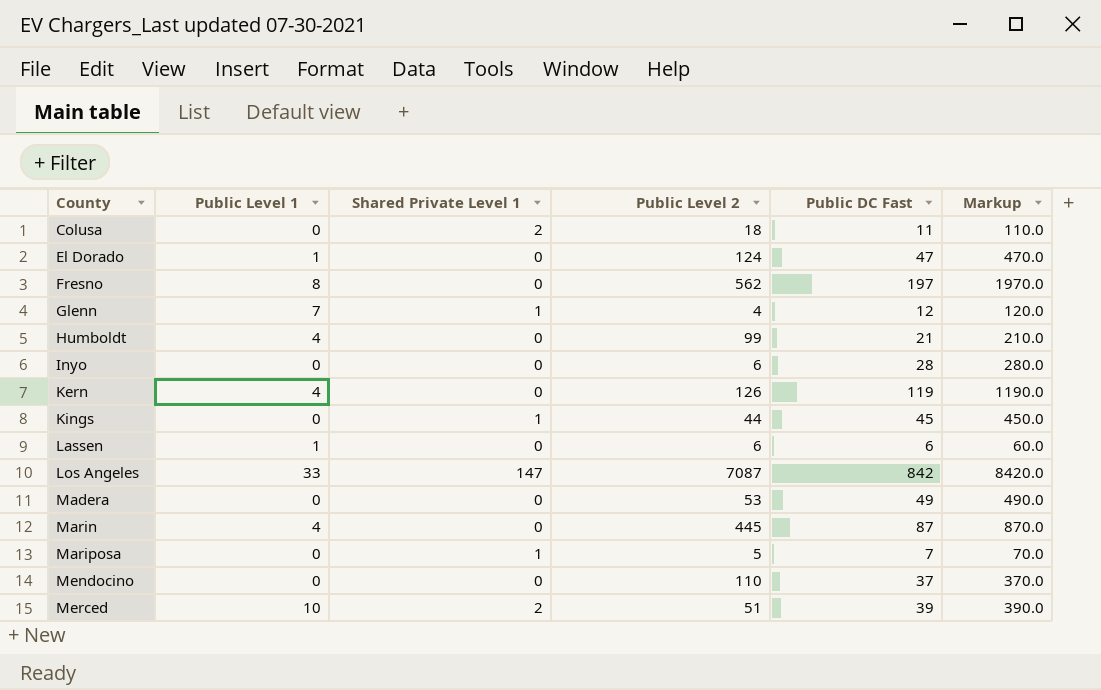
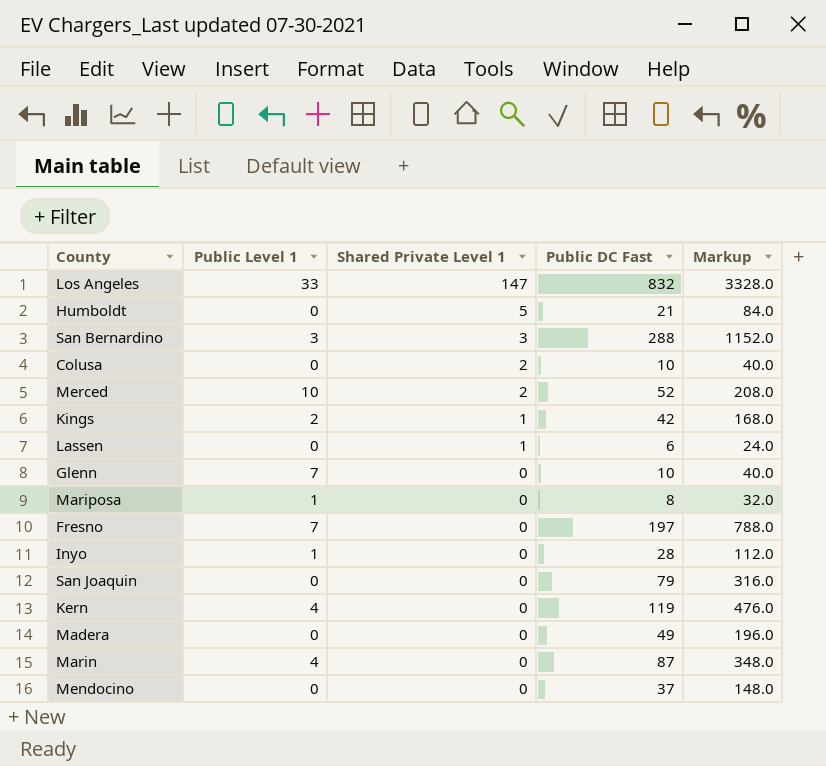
row order: County ascending -> Shared Private Level 1 descending
column Public Level 2 | position: 4 -> none
column Markup | formula: [Public DC Fast] * 10 -> [Public DC Fast] * 4
row El Dorado: 1 | 0 | 124 | 47 | 470.0 -> none
Los Angeles | Public DC Fast: 842 -> 832
Humboldt | Public Level 1: 4 -> 0
Humboldt | Shared Private Level 1: 0 -> 5
row San Bernardino: none -> 3 | 3 | 288 | 1152.0
Colusa | Public DC Fast: 11 -> 10
Merced | Public DC Fast: 39 -> 52
Kings | Public Level 1: 0 -> 2
Kings | Public DC Fast: 45 -> 42
Lassen | Public Level 1: 1 -> 0
Lassen | Shared Private Level 1: 0 -> 1
Glenn | Shared Private Level 1: 1 -> 0
Glenn | Public DC Fast: 12 -> 10
Mariposa | Public Level 1: 0 -> 1
Mariposa | Shared Private Level 1: 1 -> 0
Mariposa | Public DC Fast: 7 -> 8
Fresno | Public Level 1: 8 -> 7
Inyo | Public Level 1: 0 -> 1
row San Joaquin: none -> 0 | 0 | 79 | 316.0

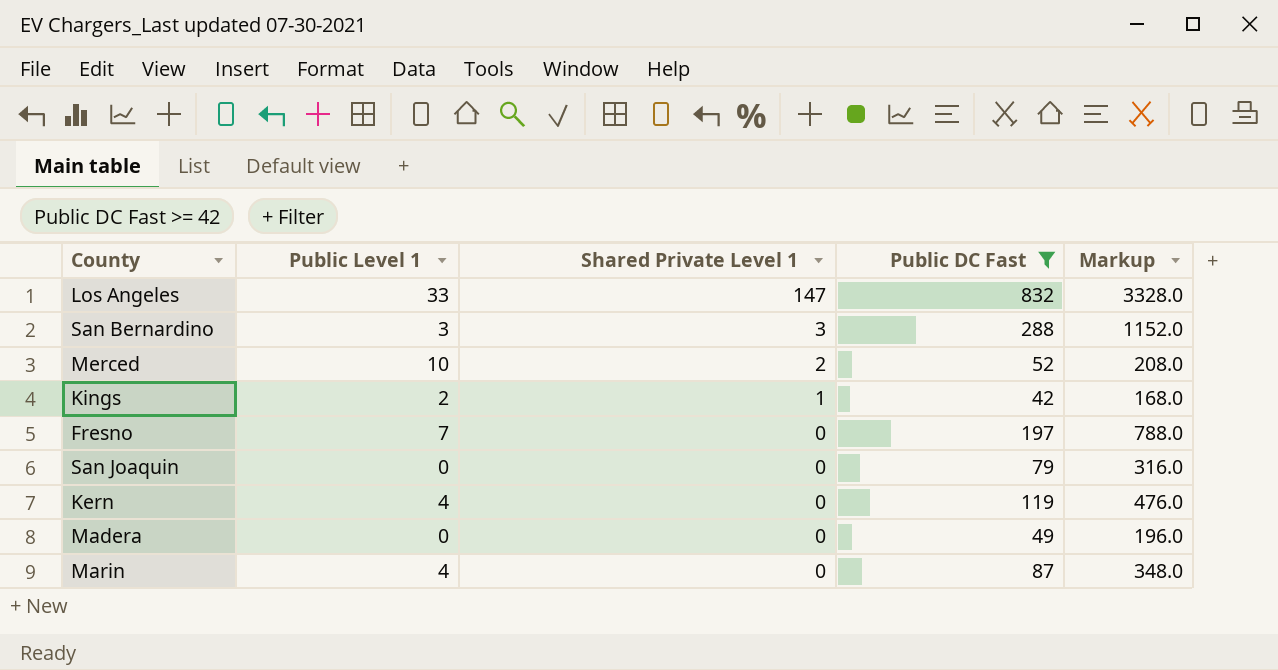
filter: none -> Public DC Fast >= 42

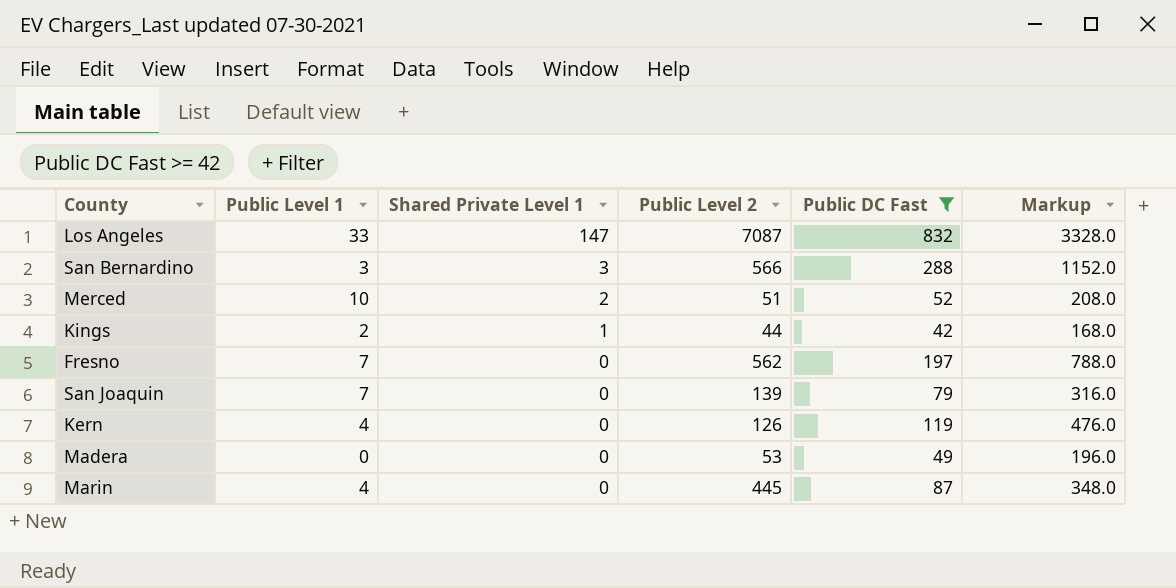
column Public Level 2 | position: none -> 4
San Joaquin | Public Level 1: 0 -> 7

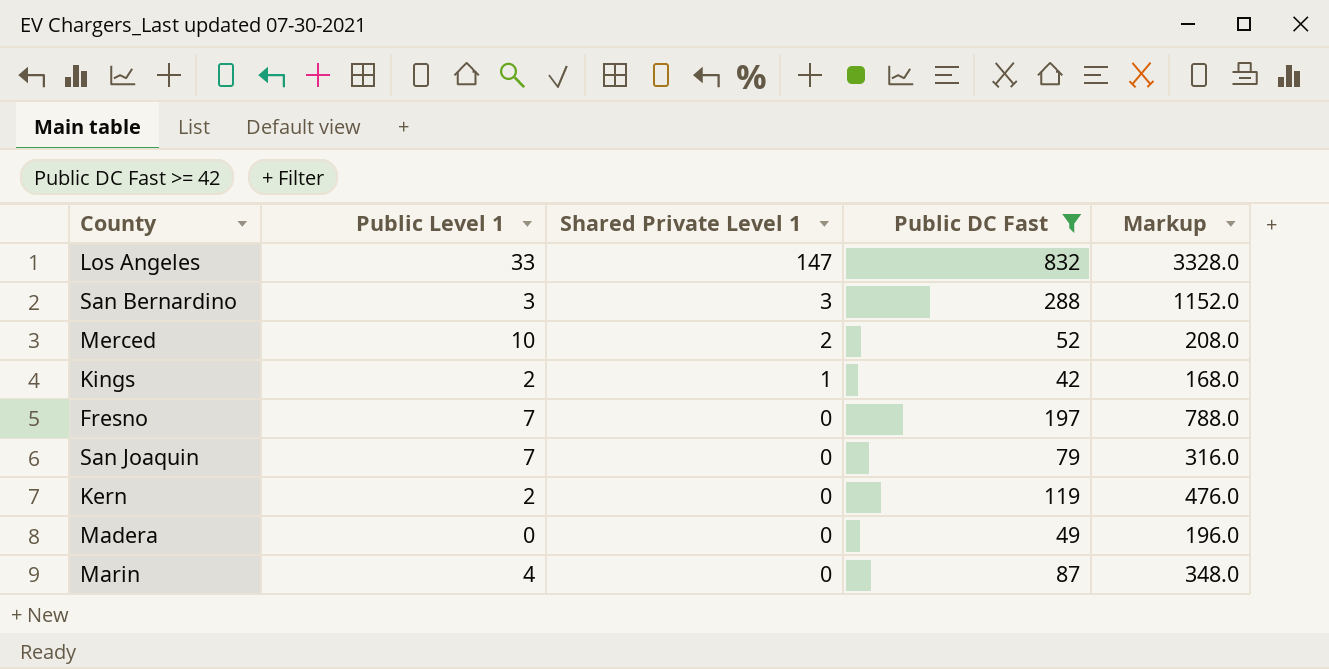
column Public Level 2 | position: 4 -> none
Kern | Public Level 1: 4 -> 2

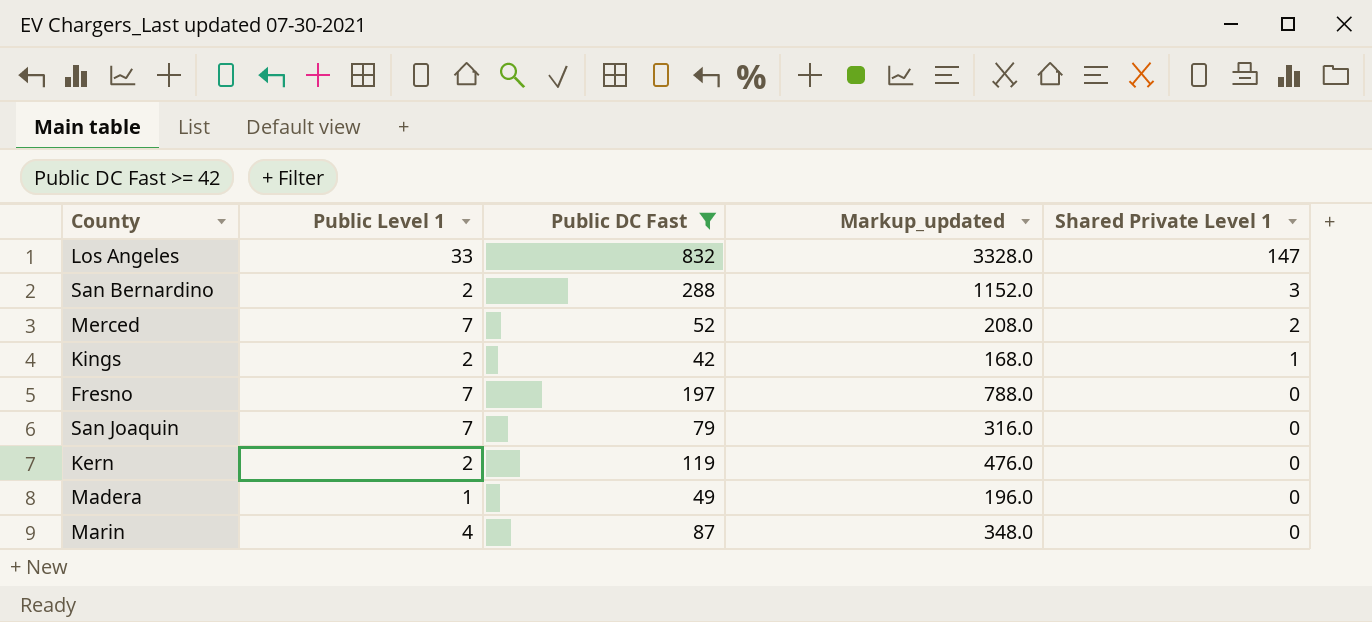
column name: Markup -> Markup_updated
column Shared Private Level 1 | position: 3 -> 5
San Bernardino | Public Level 1: 3 -> 2
Merced | Public Level 1: 10 -> 7
Madera | Public Level 1: 0 -> 1

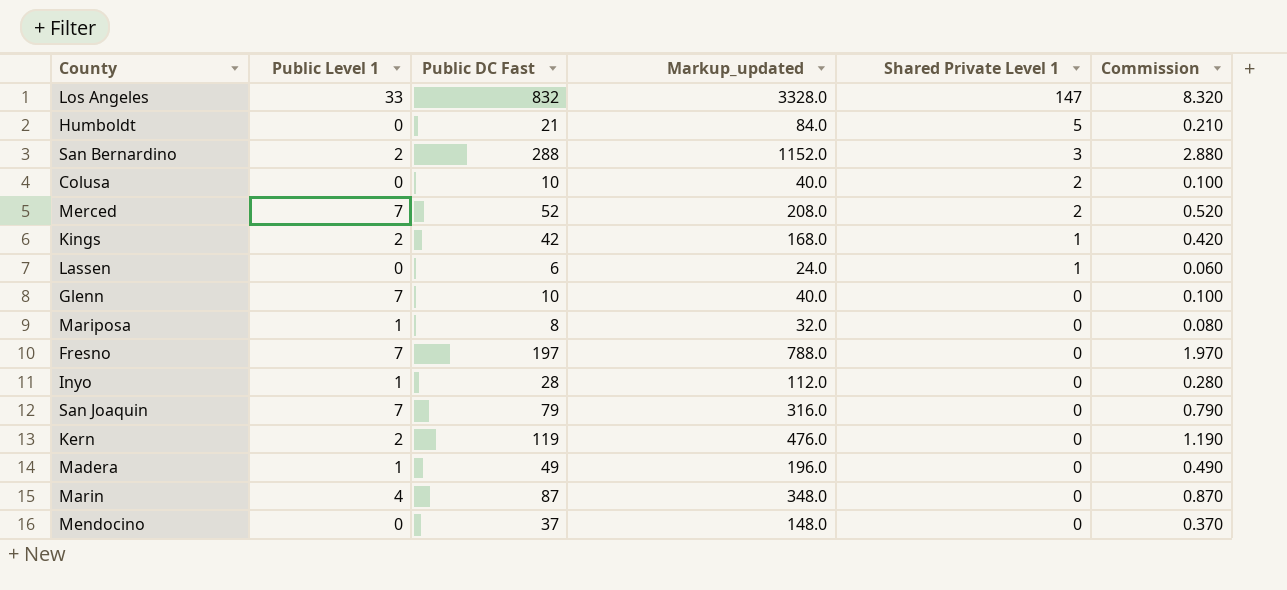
filter: Public DC Fast >= 42 -> none
column Commission | formula: none -> [Public DC Fast] * 0.01

